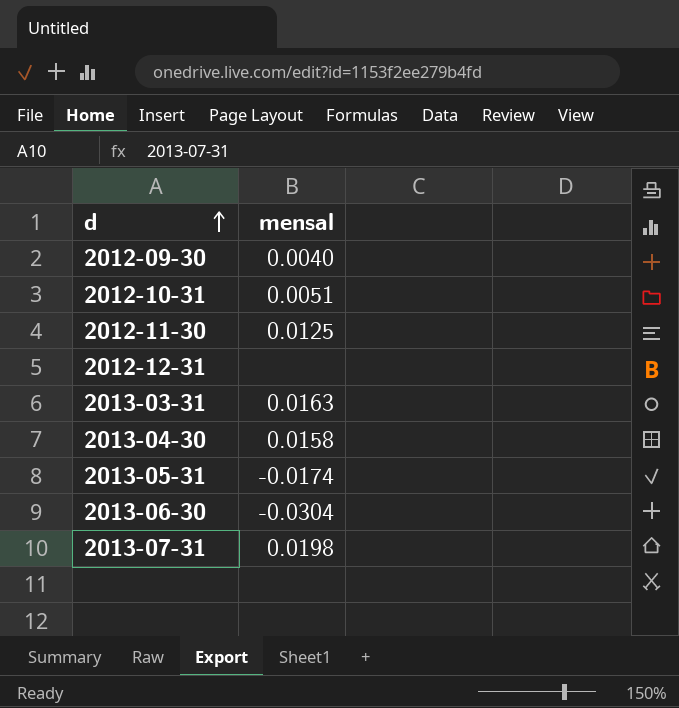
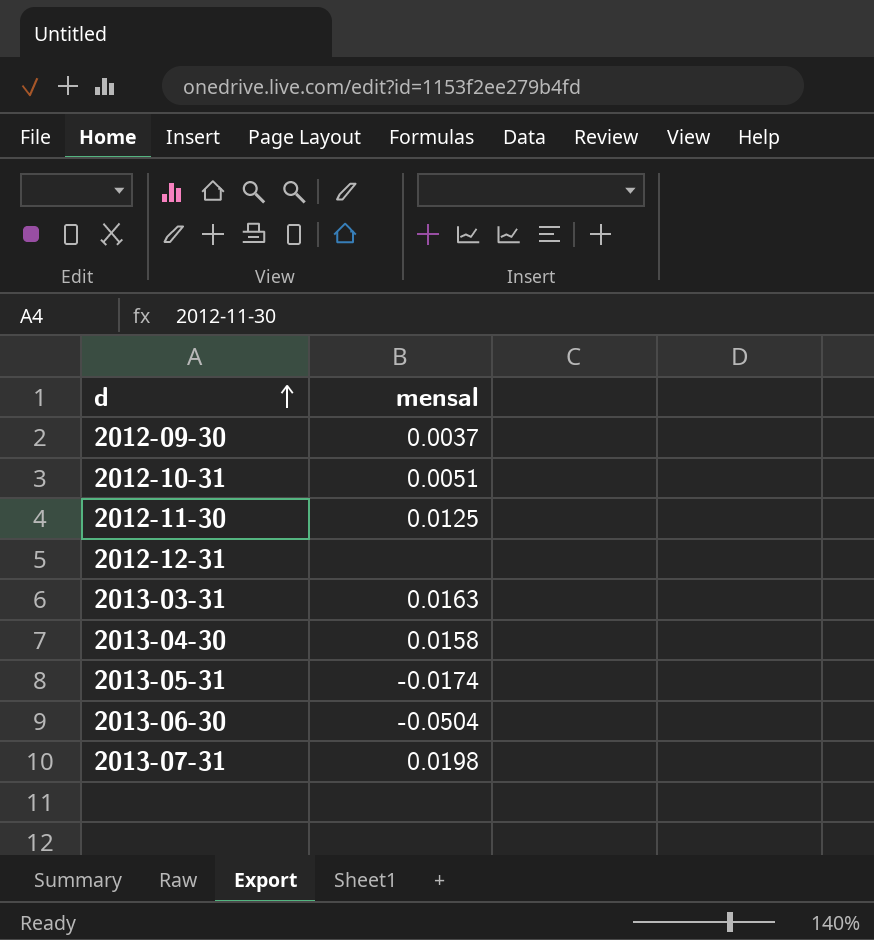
2012-09-30 | mensal: 0.0040 -> 0.0037
2013-06-30 | mensal: -0.0304 -> -0.0504

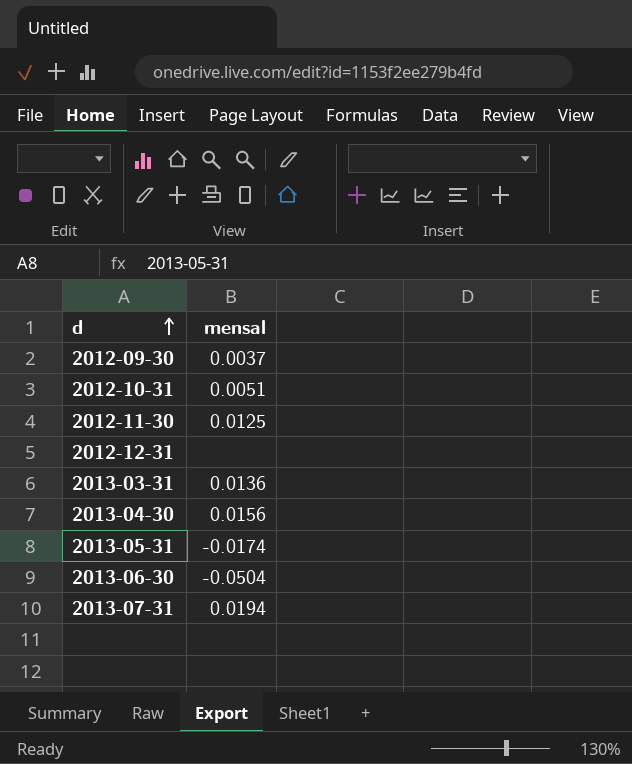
2013-03-31 | mensal: 0.0163 -> 0.0136
2013-04-30 | mensal: 0.0158 -> 0.0156
2013-07-31 | mensal: 0.0198 -> 0.0194

